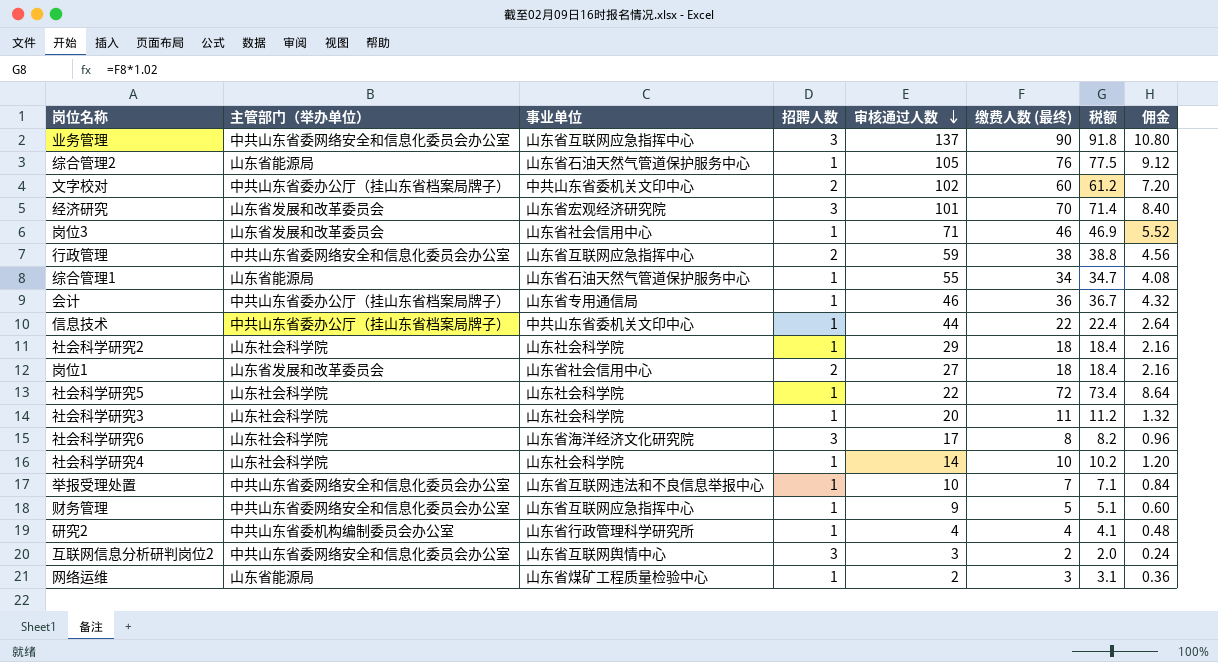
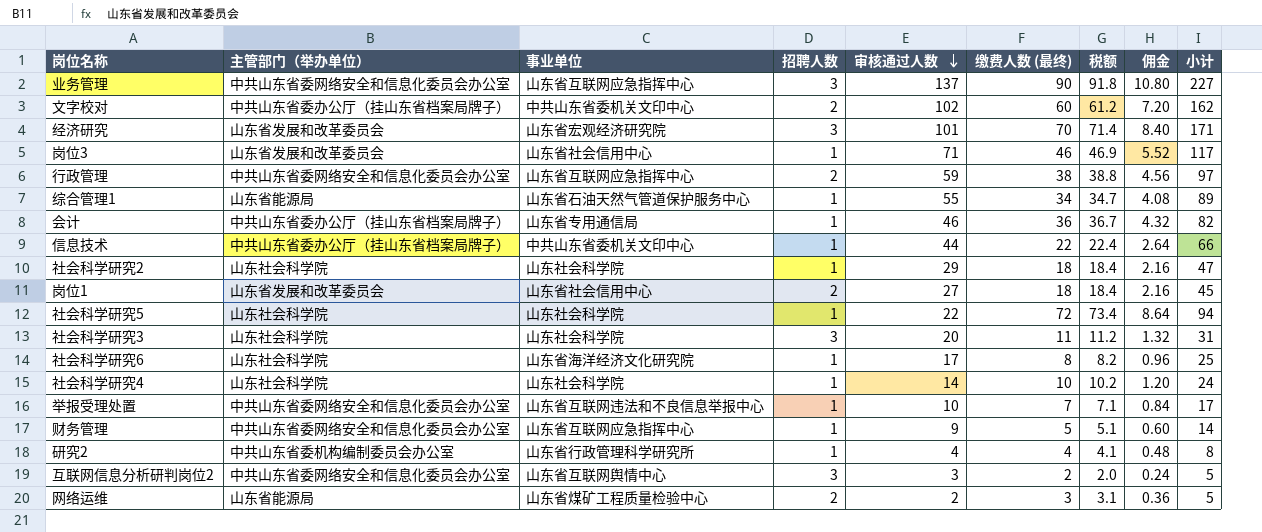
column 小计 | formula: none -> [审核通过人数] + [缴费人数 (最终)]
row 综合管理2: 山东省能源局 | 山东省石油天然气管道保护服务中心 | 1 | 105 | 76 | 77.5 | 9.12 -> none
社会科学研究3 | 招聘人数: 1 -> 3
社会科学研究6 | 招聘人数: 3 -> 1
网络运维 | 招聘人数: 1 -> 2

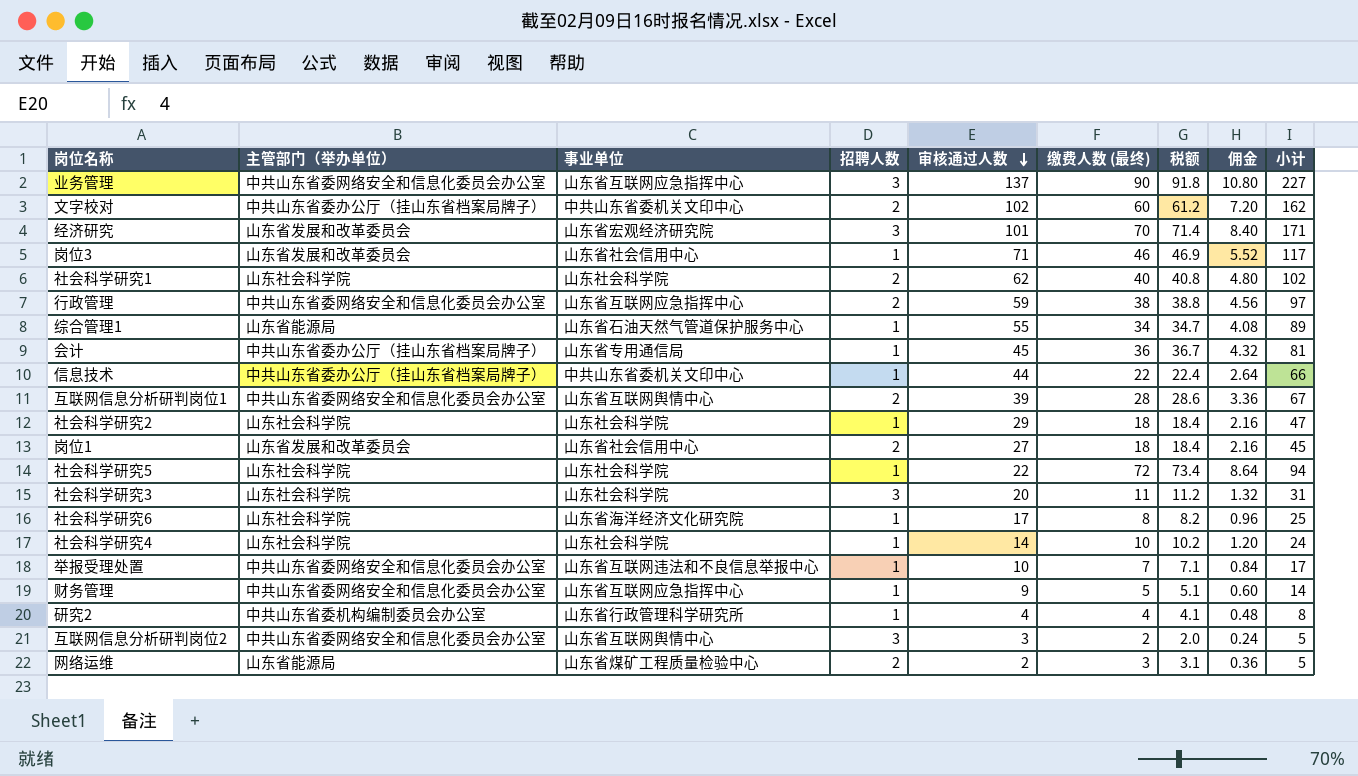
row 社会科学研究1: none -> 山东社会科学院 | 山东社会科学院 | 2 | 62 | 40 | 40.8 | 4.80 | 102
会计 | 审核通过人数: 46 -> 45
会计 | 小计: 82 -> 81
row 互联网信息分析研判岗位1: none -> 中共山东省委网络安全和信息化委员会办公室 | 山东省互联网舆情中心 | 2 | 39 | 28 | 28.6 | 3.36 | 67

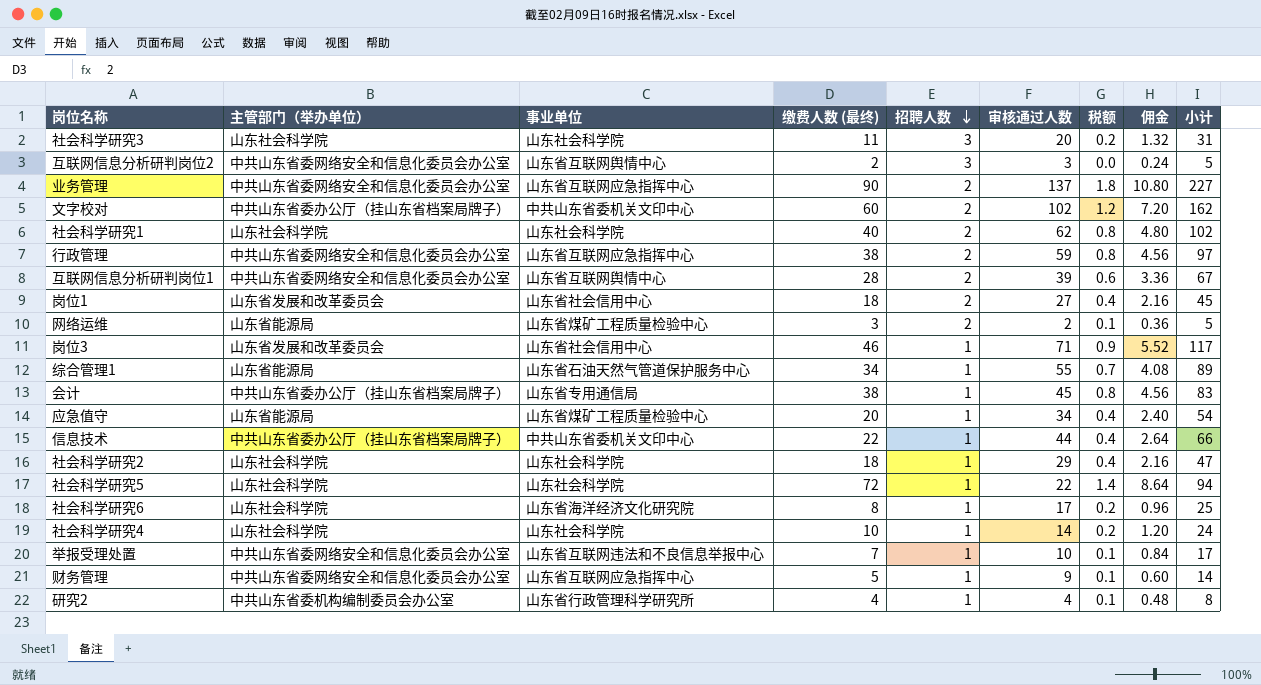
row order: 审核通过人数 descending -> 招聘人数 descending
column 缴费人数 (最终) | position: 6 -> 4
column 税额 | formula: [缴费人数 (最终)] * 1.02 -> [缴费人数 (最终)] * 0.02
row 经济研究: 山东省发展和改革委员会 | 山东省宏观经济研究院 | 3 | 101 | 70 | 71.4 | 8.40 | 171 -> none
业务管理 | 招聘人数: 3 -> 2
会计 | 缴费人数 (最终): 36 -> 38
会计 | 佣金: 4.32 -> 4.56
会计 | 小计: 81 -> 83
row 应急值守: none -> 山东省能源局 | 山东省煤矿工程质量检验中心 | 20 | 1 | 34 | 0.4 | 2.40 | 54

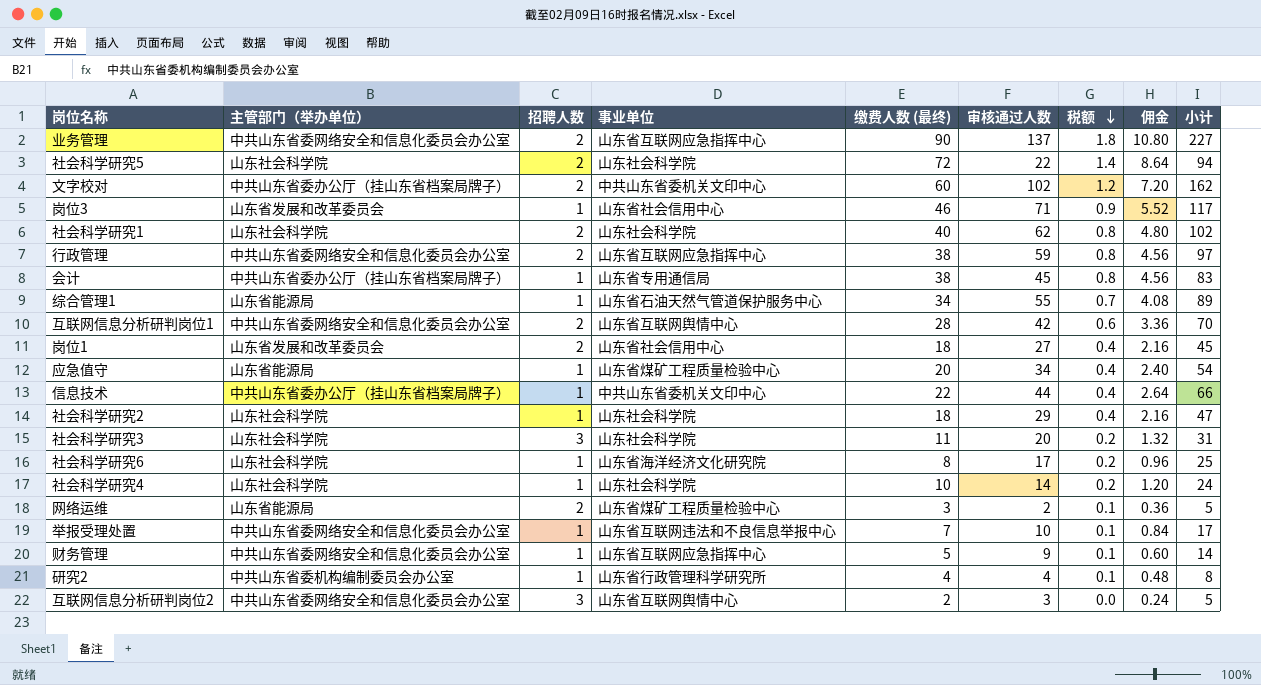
row order: 招聘人数 descending -> 税额 descending
column 招聘人数 | position: 5 -> 3
社会科学研究5 | 招聘人数: 1 -> 2
互联网信息分析研判岗位1 | 审核通过人数: 39 -> 42
互联网信息分析研判岗位1 | 小计: 67 -> 70

